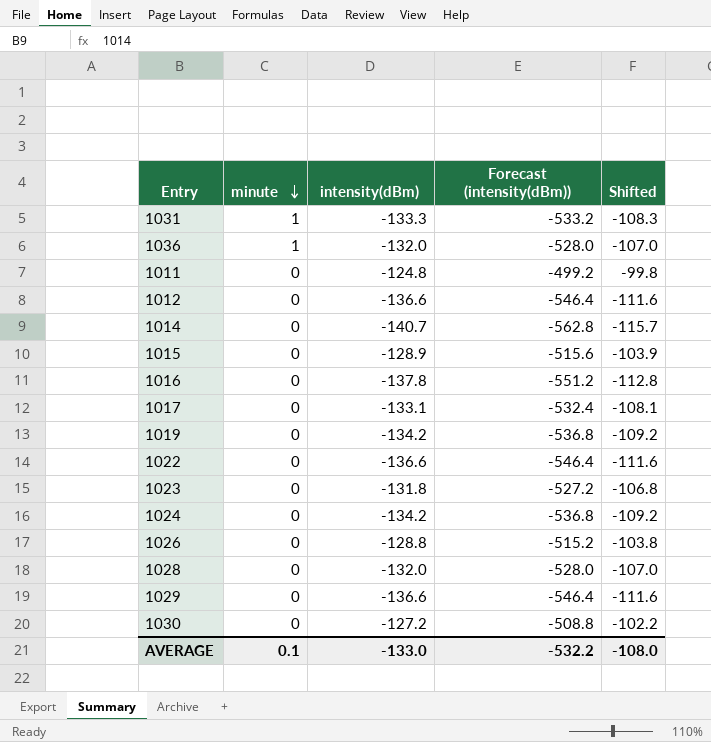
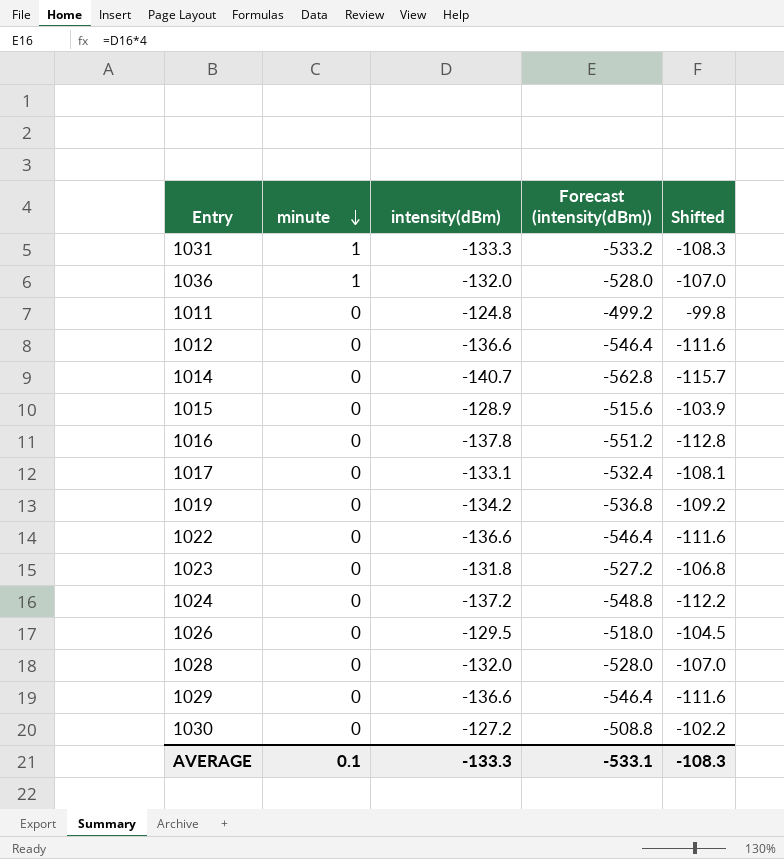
1024 | intensity(dBm): -134.2 -> -137.2
1024 | Forecast (intensity(dBm)): -536.8 -> -548.8
1024 | Shifted: -109.2 -> -112.2
1026 | intensity(dBm): -128.8 -> -129.5
1026 | Forecast (intensity(dBm)): -515.2 -> -518.0
1026 | Shifted: -103.8 -> -104.5
AVERAGE | intensity(dBm): -133.0 -> -133.3
AVERAGE | Forecast (intensity(dBm)): -532.2 -> -533.1
AVERAGE | Shifted: -108.0 -> -108.3

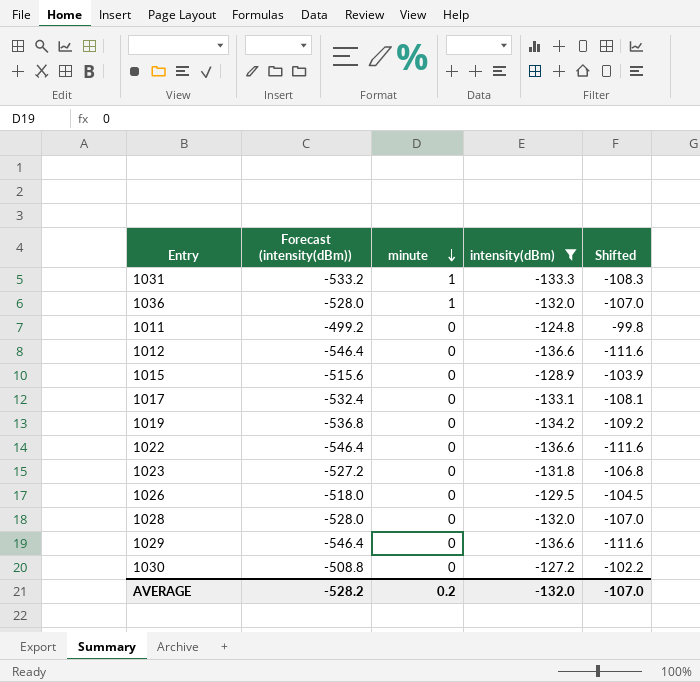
filter: none -> intensity(dBm) >= -136.6
column Forecast (intensity(dBm)) | position: 4 -> 2
AVERAGE | Forecast (intensity(dBm)): -533.1 -> -528.2
AVERAGE | minute: 0.1 -> 0.2
AVERAGE | intensity(dBm): -133.3 -> -132.0
AVERAGE | Shifted: -108.3 -> -107.0

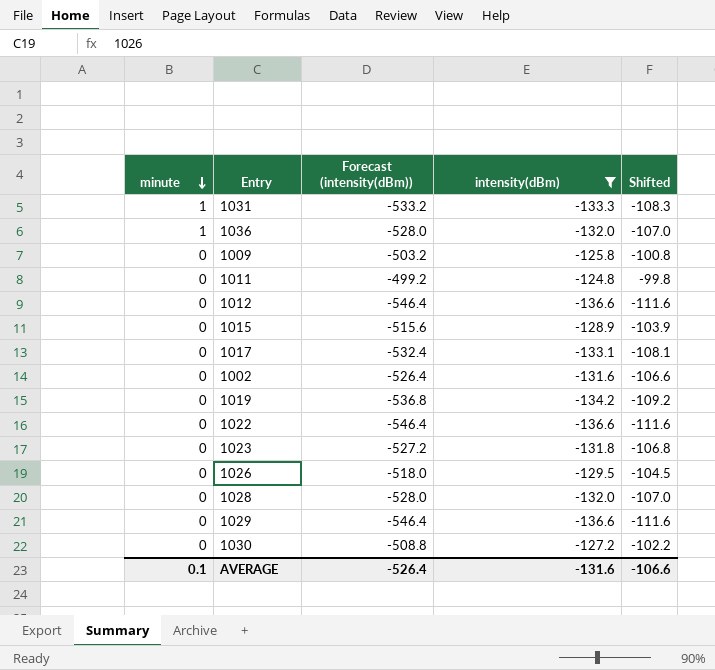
column minute | position: 3 -> 1
row 1009: none -> 0 | -503.2 | -125.8 | -100.8
row 1002: none -> 0 | -526.4 | -131.6 | -106.6
AVERAGE | minute: 0.2 -> 0.1
AVERAGE | Forecast (intensity(dBm)): -528.2 -> -526.4
AVERAGE | intensity(dBm): -132.0 -> -131.6
AVERAGE | Shifted: -107.0 -> -106.6

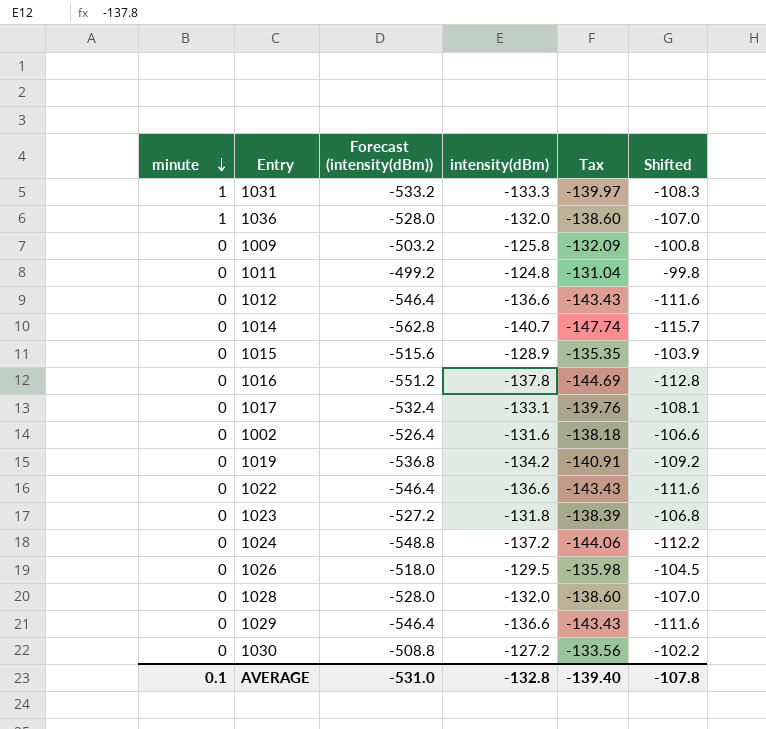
filter: intensity(dBm) >= -136.6 -> none
column Tax | formula: none -> [intensity(dBm)] * 1.05
AVERAGE | Forecast (intensity(dBm)): -526.4 -> -531.0
AVERAGE | intensity(dBm): -131.6 -> -132.8
AVERAGE | Shifted: -106.6 -> -107.8

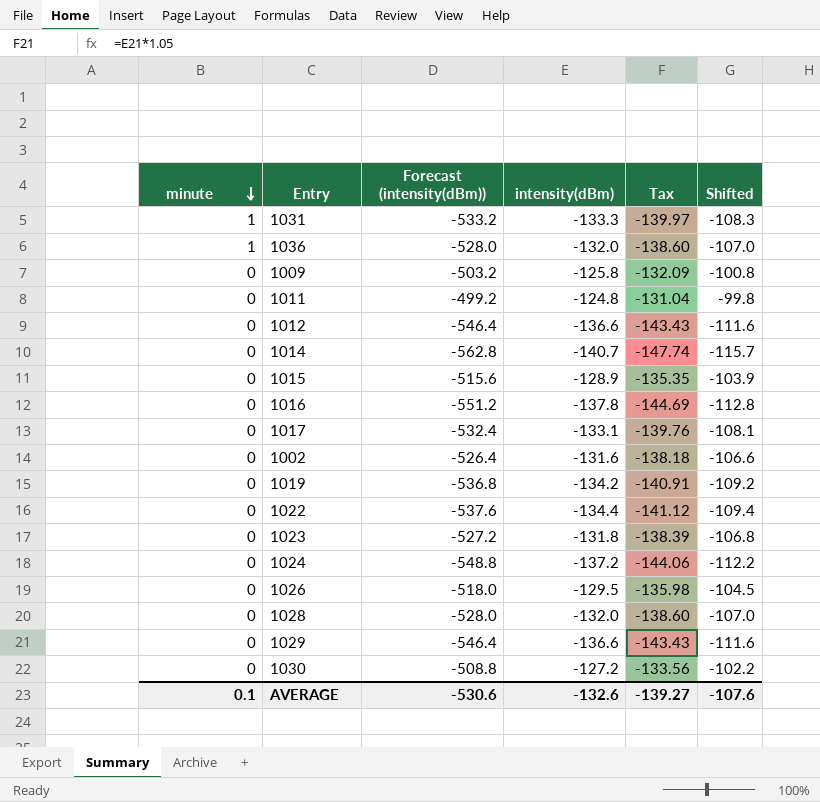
1022 | Forecast (intensity(dBm)): -546.4 -> -537.6
1022 | intensity(dBm): -136.6 -> -134.4
1022 | Tax: -143.43 -> -141.12
1022 | Shifted: -111.6 -> -109.4
AVERAGE | Forecast (intensity(dBm)): -531.0 -> -530.6
AVERAGE | intensity(dBm): -132.8 -> -132.6
AVERAGE | Tax: -139.40 -> -139.27
AVERAGE | Shifted: -107.8 -> -107.6

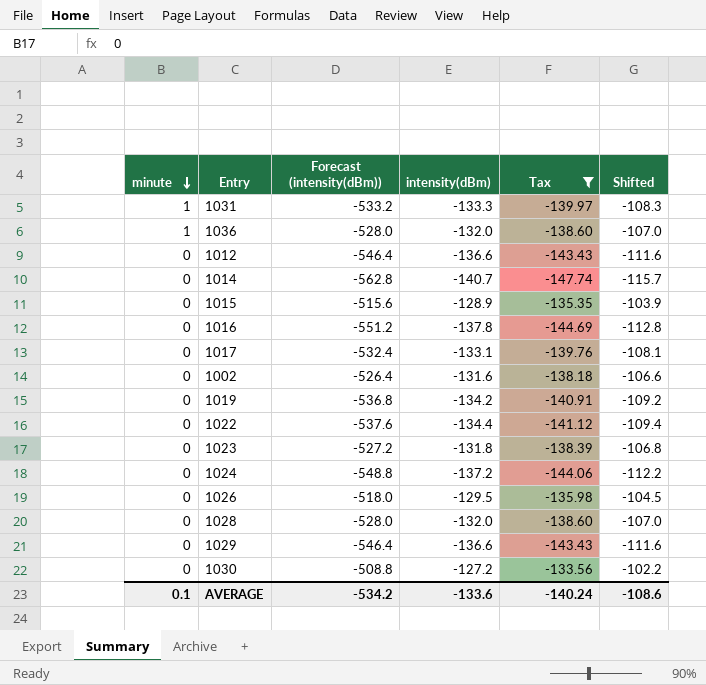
filter: none -> Tax <= -133.56
AVERAGE | Forecast (intensity(dBm)): -530.6 -> -534.2
AVERAGE | intensity(dBm): -132.6 -> -133.6
AVERAGE | Tax: -139.27 -> -140.24
AVERAGE | Shifted: -107.6 -> -108.6

